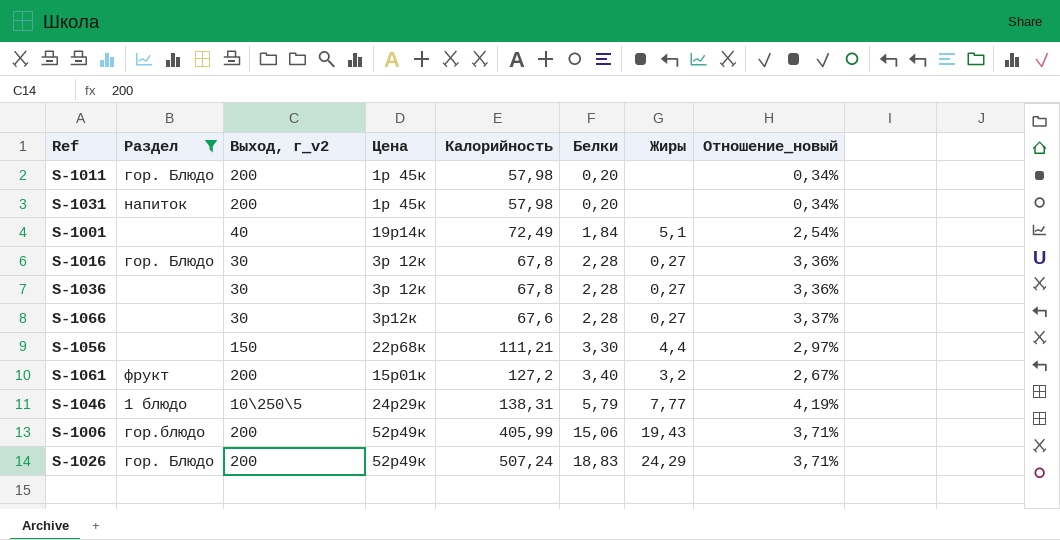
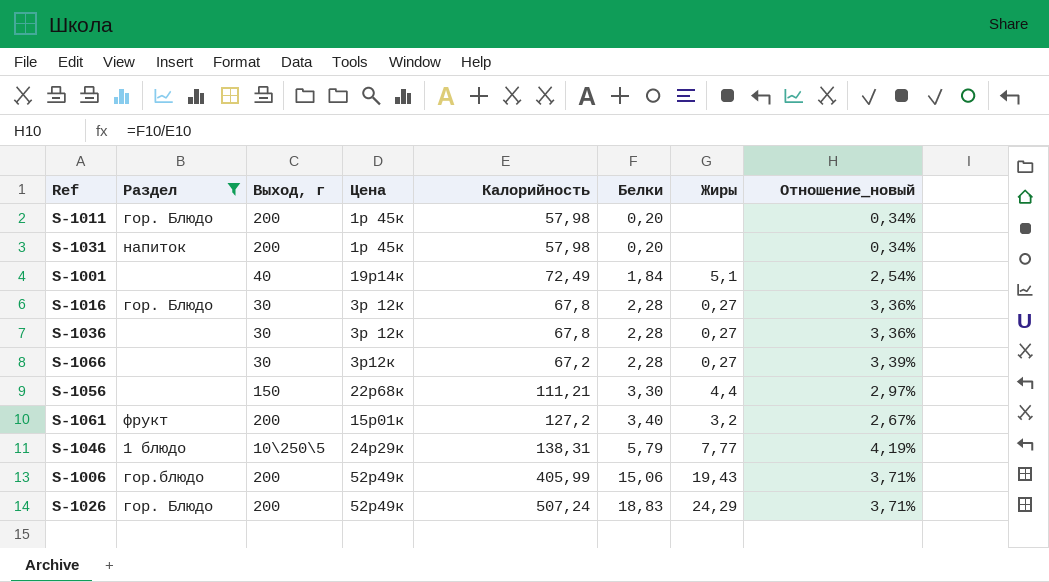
column name: Выход, г_v2 -> Выход, г
S-1066 | Калорийность: 67,6 -> 67,2
S-1066 | Отношение_новый: 3,37% -> 3,39%

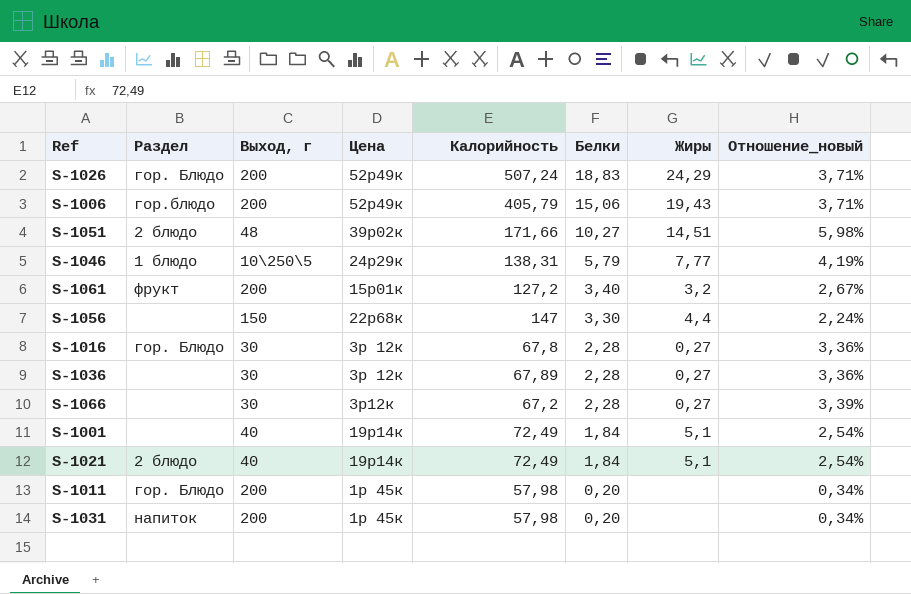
filter: Раздел != 2 блюдо -> none
row order: Белки ascending -> Белки descending
S-1006 | Калорийность: 405,99 -> 405,79
S-1056 | Калорийность: 111,21 -> 147
S-1056 | Отношение_новый: 2,97% -> 2,24%
S-1036 | Калорийность: 67,8 -> 67,89

